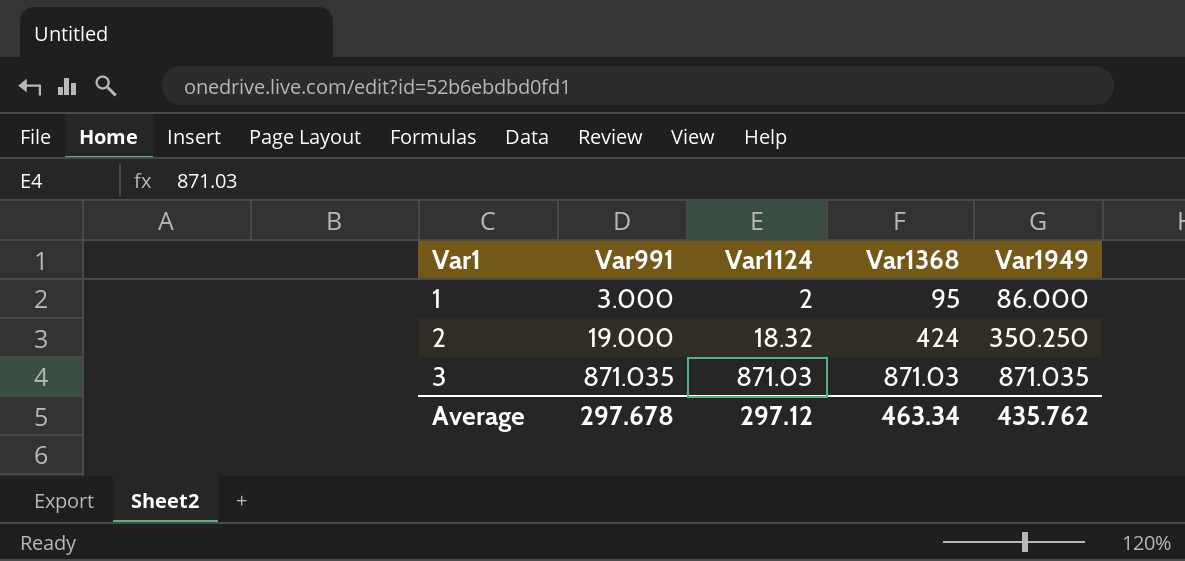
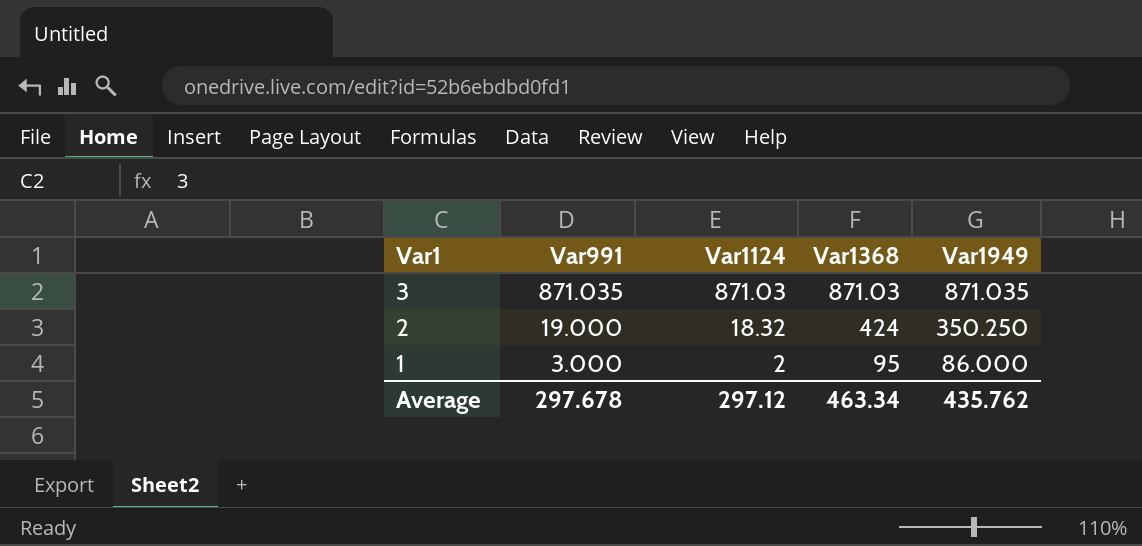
row order: Var1 ascending -> Var1 descending

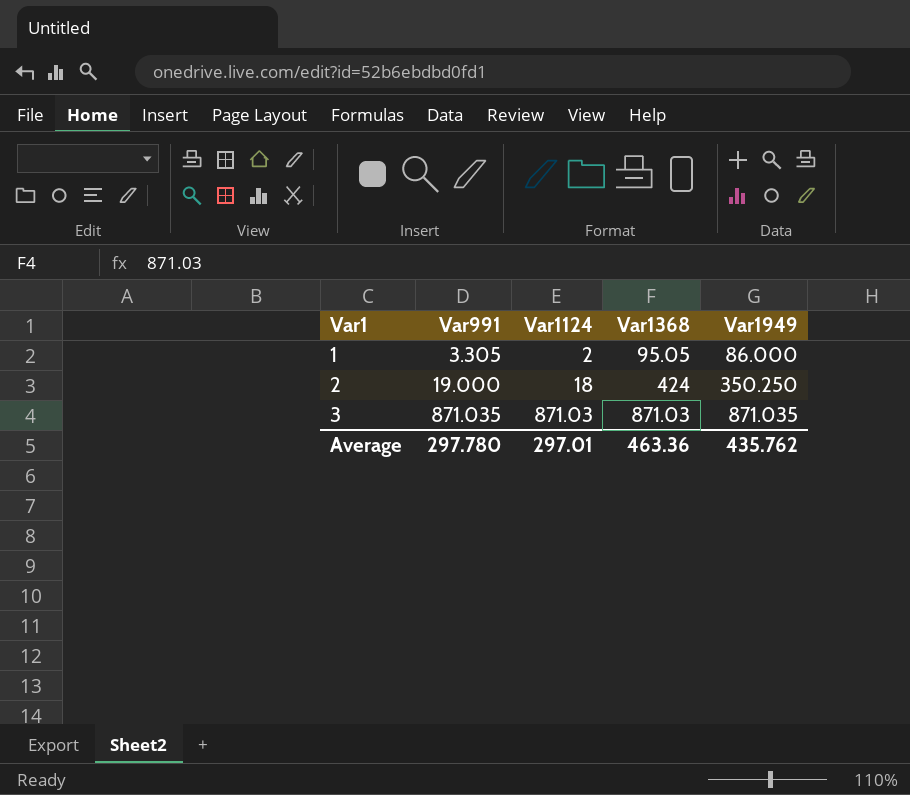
row order: Var1 descending -> Var1 ascending
1 | Var991: 3.000 -> 3.305
1 | Var1368: 95 -> 95.05
2 | Var1124: 18.32 -> 18
Average | Var991: 297.678 -> 297.780
Average | Var1124: 297.12 -> 297.01
Average | Var1368: 463.34 -> 463.36

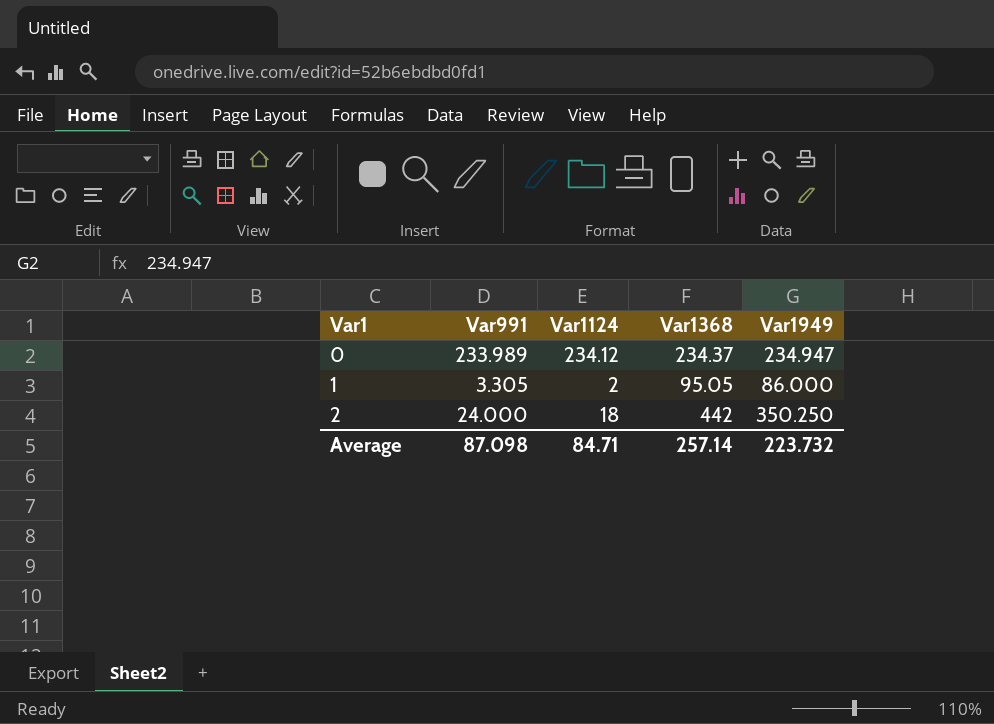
row 3: 871.035 | 871.03 | 871.03 | 871.035 -> none
row 0: none -> 233.989 | 234.12 | 234.37 | 234.947
2 | Var991: 19.000 -> 24.000
2 | Var1368: 424 -> 442
Average | Var991: 297.780 -> 87.098
Average | Var1124: 297.01 -> 84.71
Average | Var1368: 463.36 -> 257.14
Average | Var1949: 435.762 -> 223.732

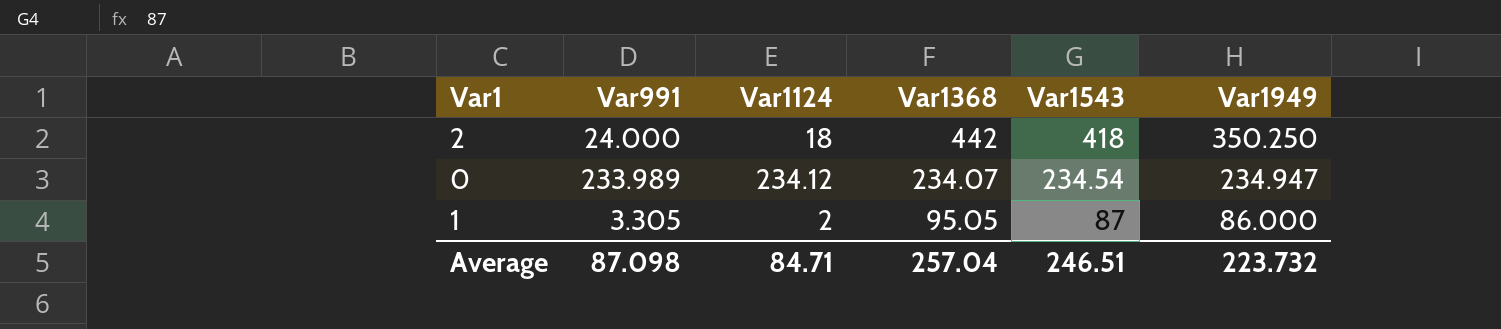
row order: Var1 ascending -> Var1368 descending
column Var1543 | position: none -> 5
0 | Var1368: 234.37 -> 234.07
Average | Var1368: 257.14 -> 257.04

